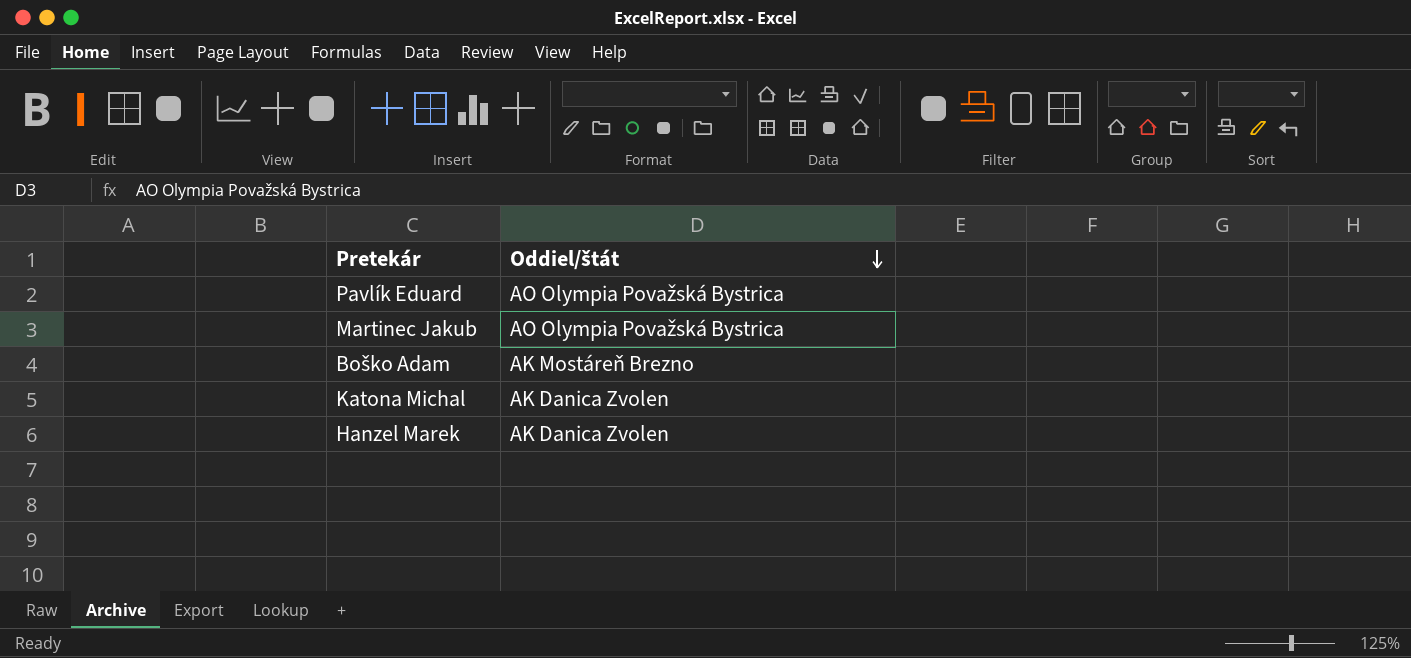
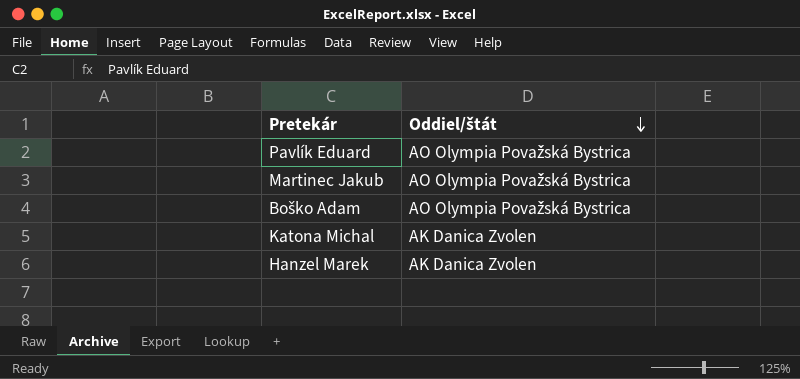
Boško Adam | Oddiel/štát: AK Mostáreň Brezno -> AO Olympia Považská Bystrica

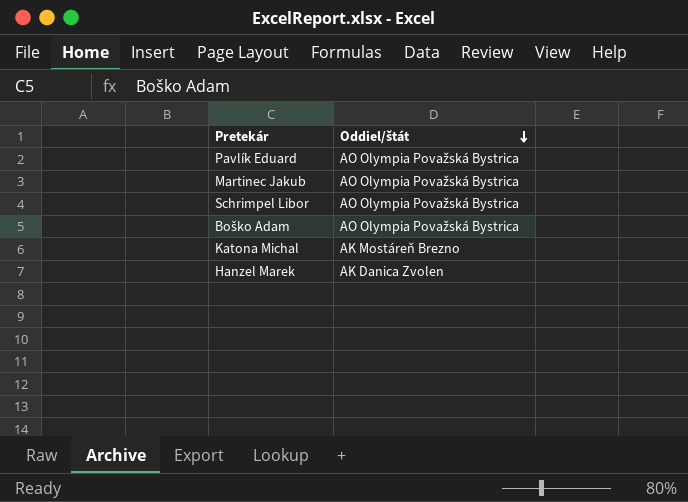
row Schrimpel Libor: none -> AO Olympia Považská Bystrica
Katona Michal | Oddiel/štát: AK Danica Zvolen -> AK Mostáreň Brezno

